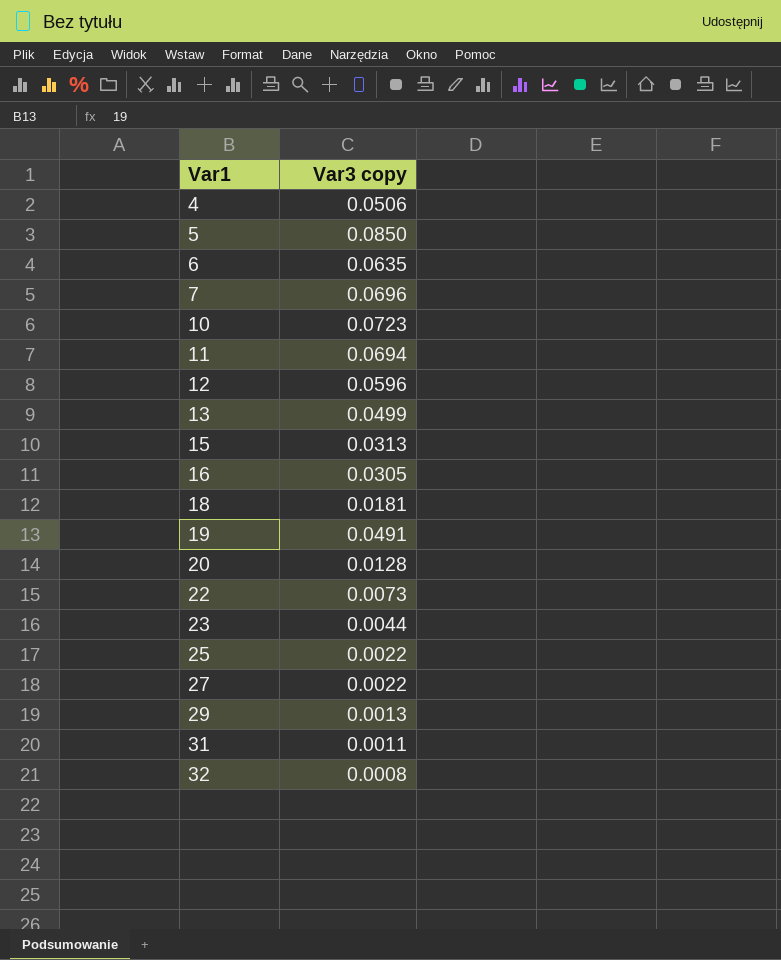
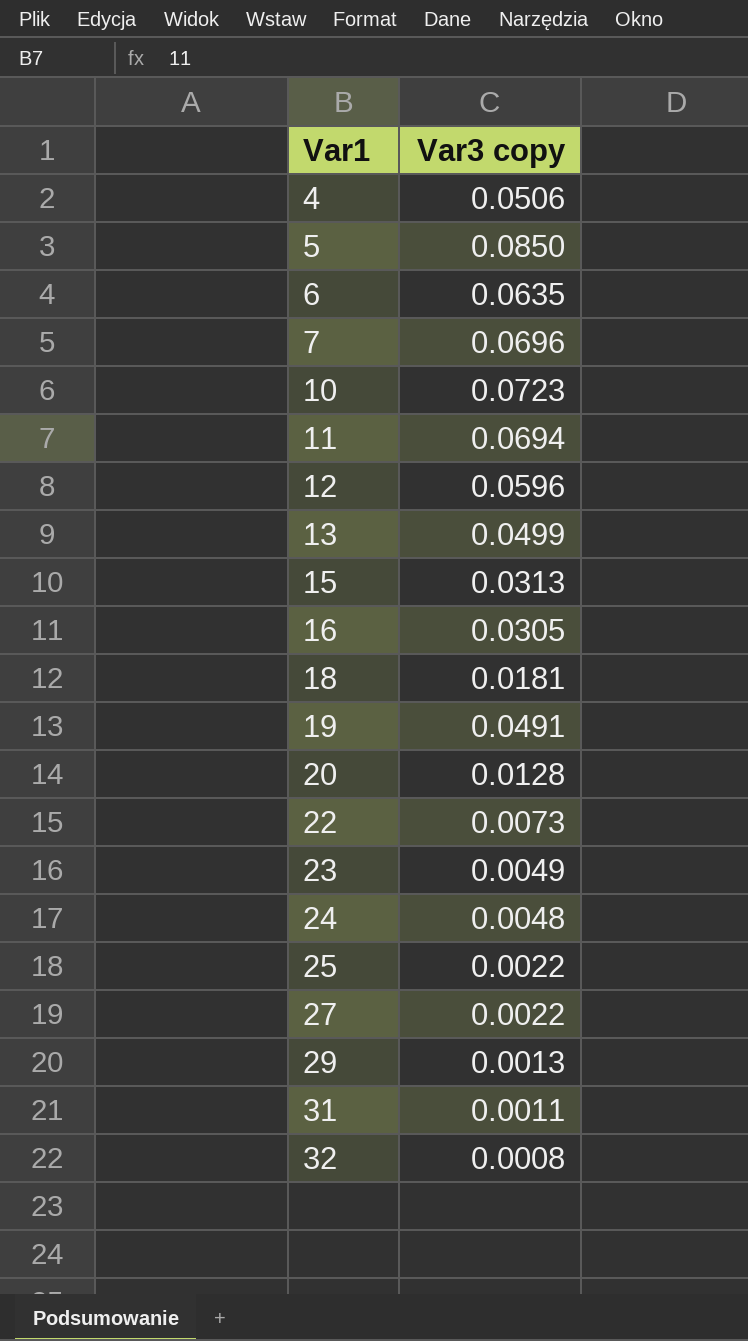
23 | Var3 copy: 0.0044 -> 0.0049
row 24: none -> 0.0048

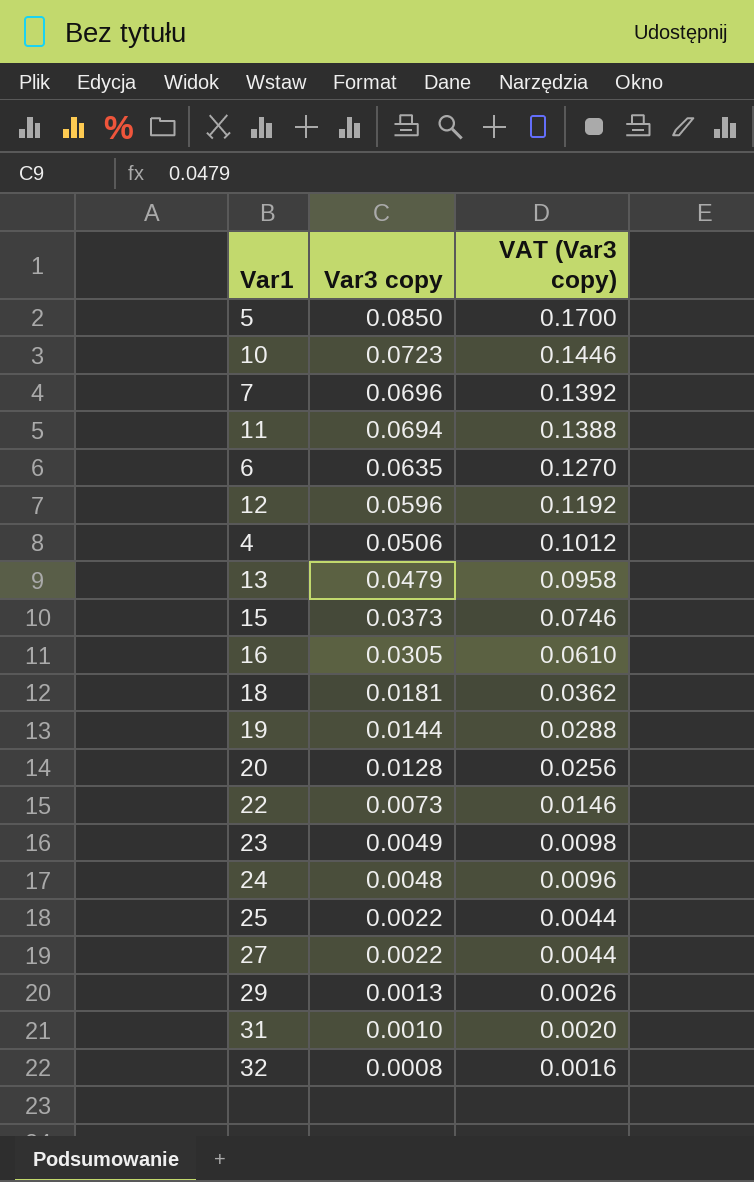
row order: Var1 ascending -> Var3 copy descending
column VAT (Var3 copy) | formula: none -> [Var3 copy] * 2
13 | Var3 copy: 0.0499 -> 0.0479
15 | Var3 copy: 0.0313 -> 0.0373
19 | Var3 copy: 0.0491 -> 0.0144
31 | Var3 copy: 0.0011 -> 0.0010

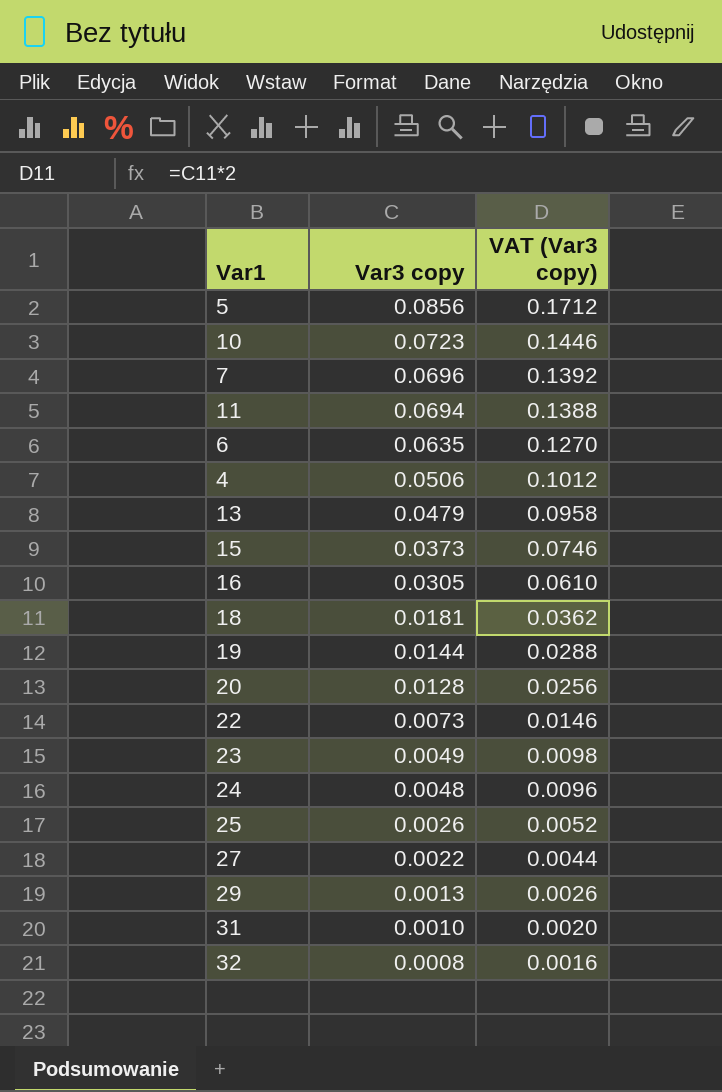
row 12: 0.0596 | 0.1192 -> none
5 | Var3 copy: 0.0850 -> 0.0856
5 | VAT (Var3 copy): 0.1700 -> 0.1712
25 | Var3 copy: 0.0022 -> 0.0026
25 | VAT (Var3 copy): 0.0044 -> 0.0052

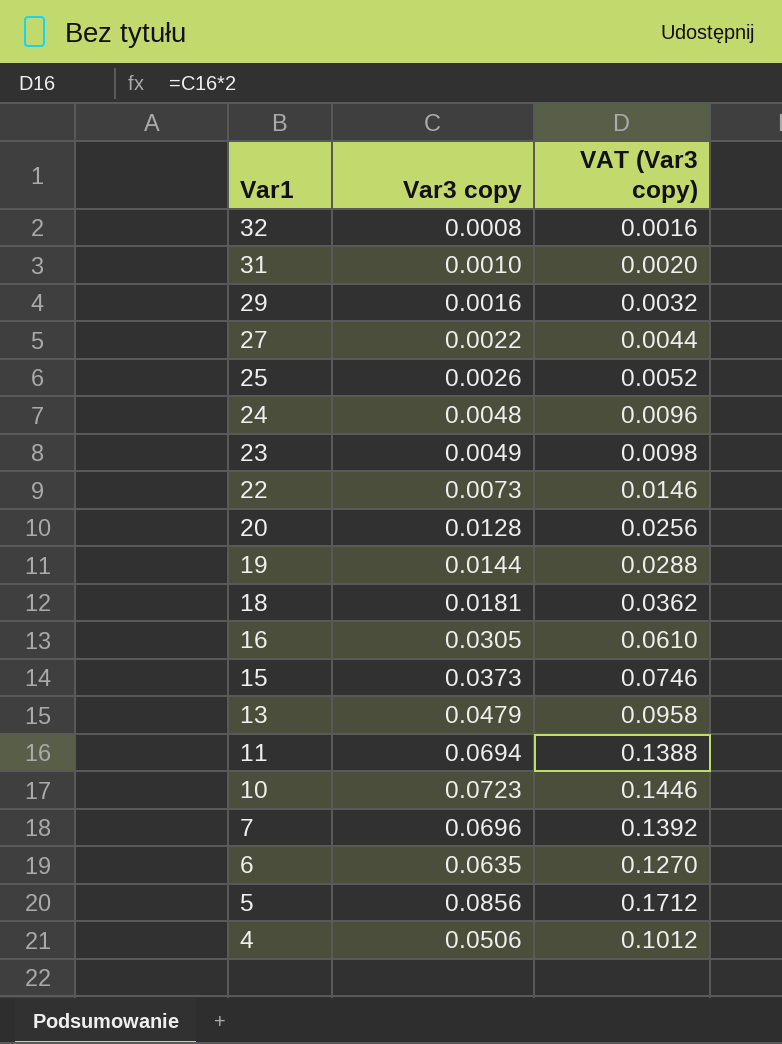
row order: Var3 copy descending -> Var1 descending
29 | Var3 copy: 0.0013 -> 0.0016
29 | VAT (Var3 copy): 0.0026 -> 0.0032

